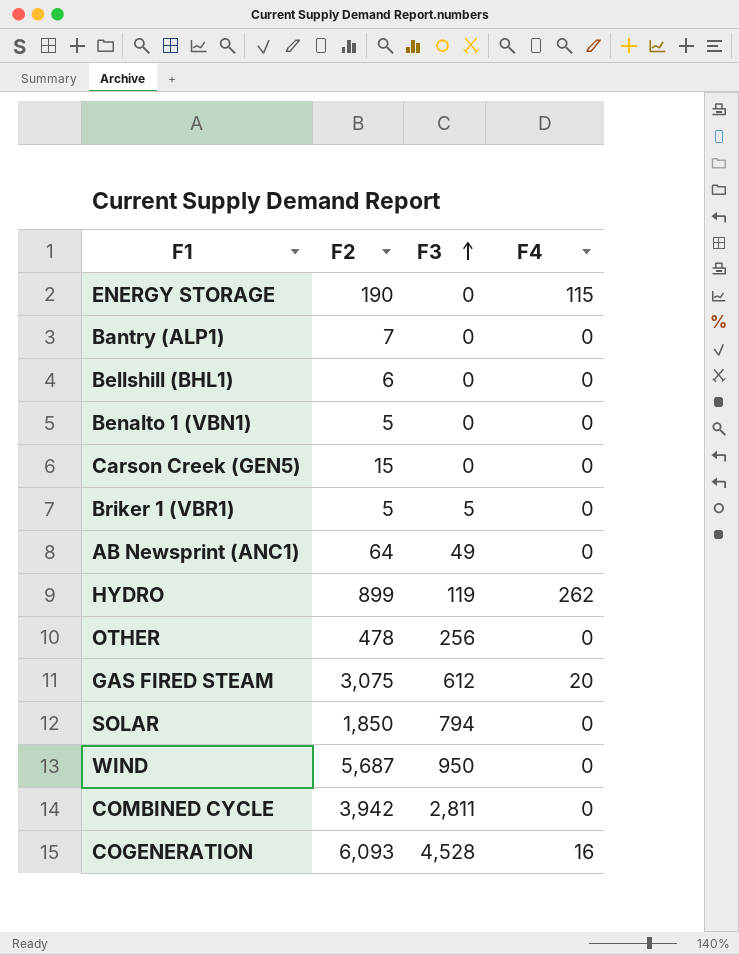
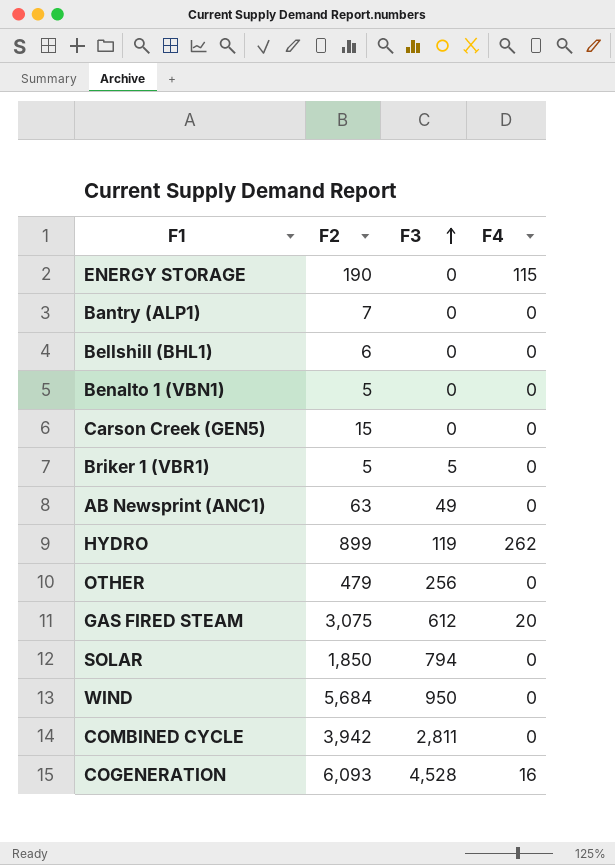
AB Newsprint (ANC1) | F2: 64 -> 63
OTHER | F2: 478 -> 479
WIND | F2: 5,687 -> 5,684

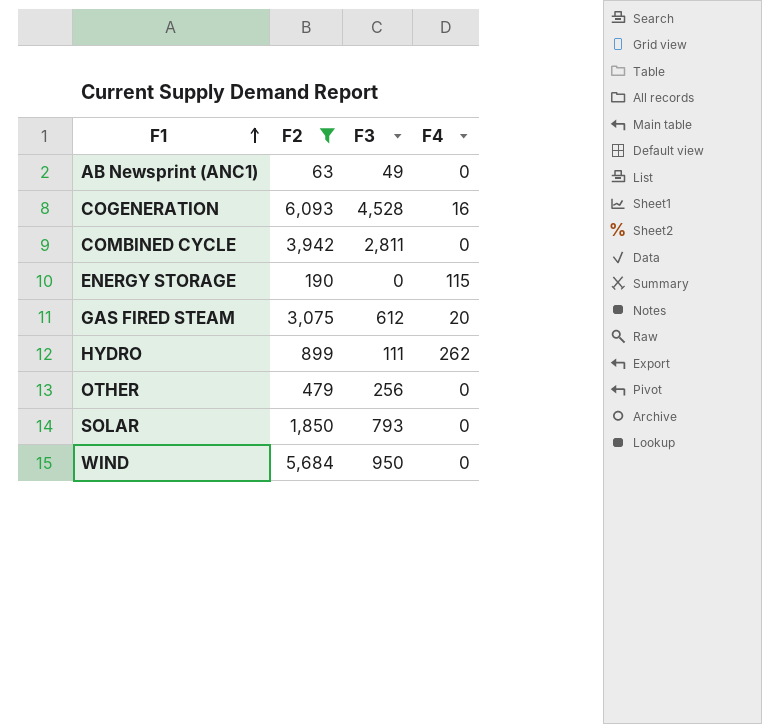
filter: none -> F2 >= 63
row order: F3 ascending -> F1 ascending
HYDRO | F3: 119 -> 111
SOLAR | F3: 794 -> 793

